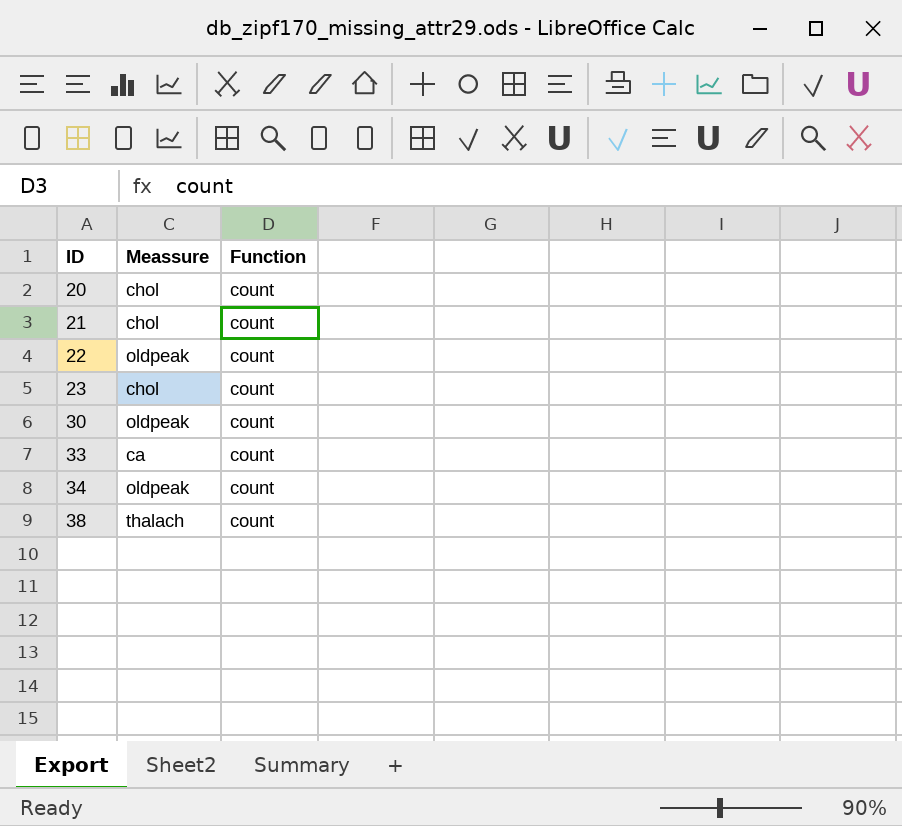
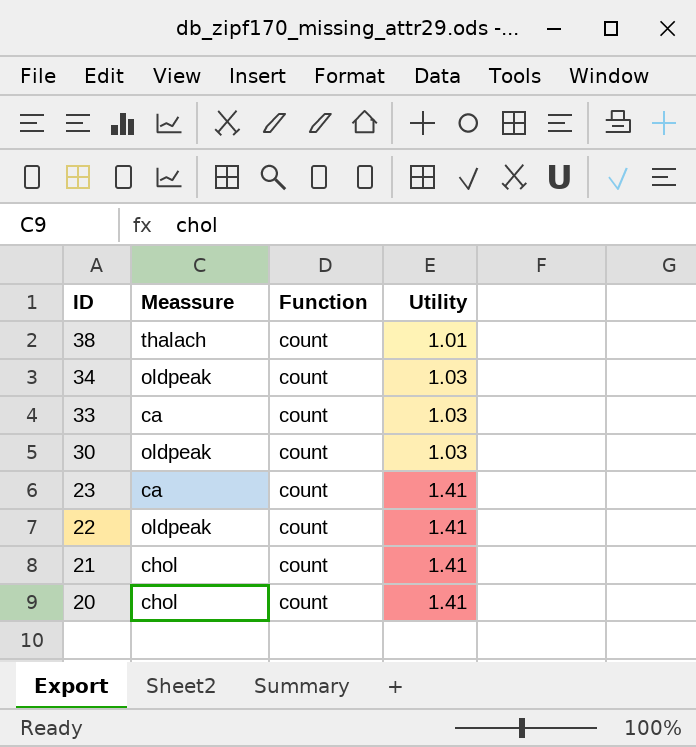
row order: ID ascending -> ID descending
column Utility | position: none -> 4
23 | Meassure: chol -> ca

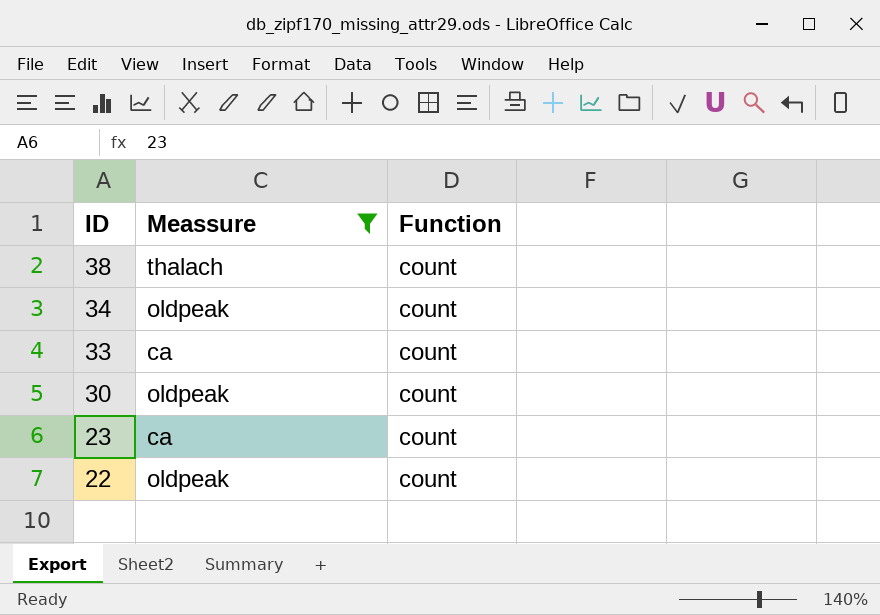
filter: none -> Meassure != chol
column Utility | position: 4 -> none

